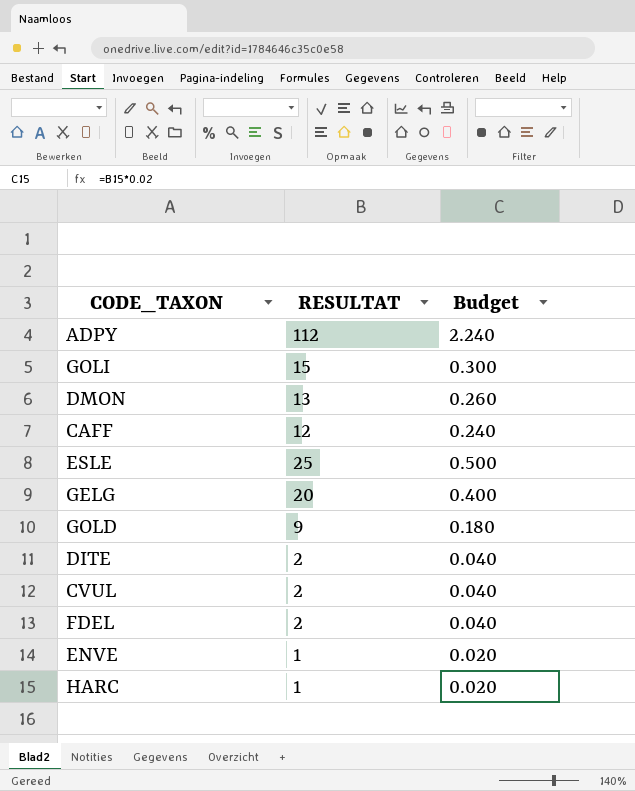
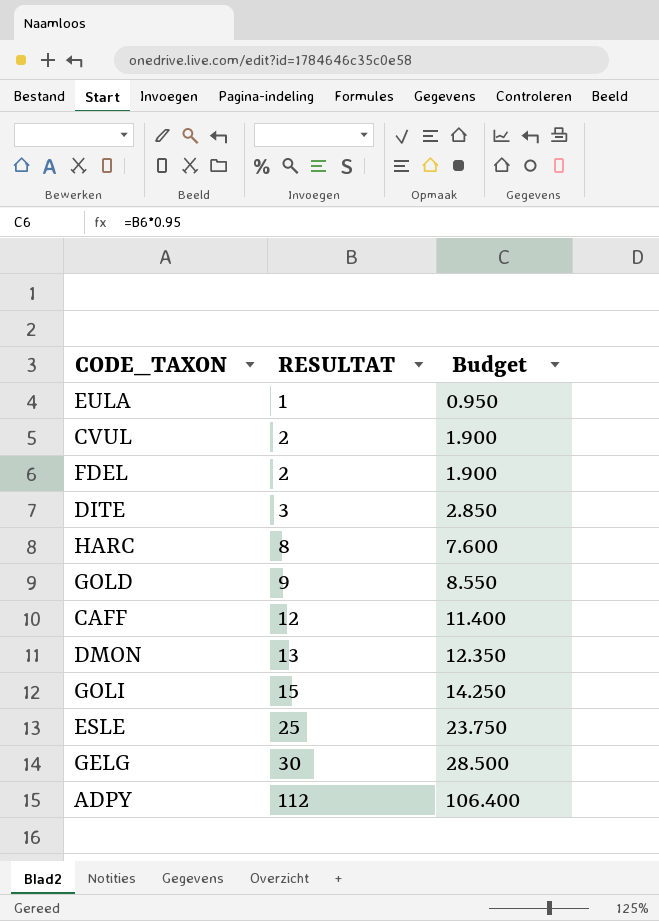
row order: none -> RESULTAT ascending
column Budget | formula: [RESULTAT] * 0.02 -> [RESULTAT] * 0.95
row ENVE: 1 | 0.020 -> none
row EULA: none -> 1 | 0.950
DITE | RESULTAT: 2 -> 3
HARC | RESULTAT: 1 -> 8
GELG | RESULTAT: 20 -> 30

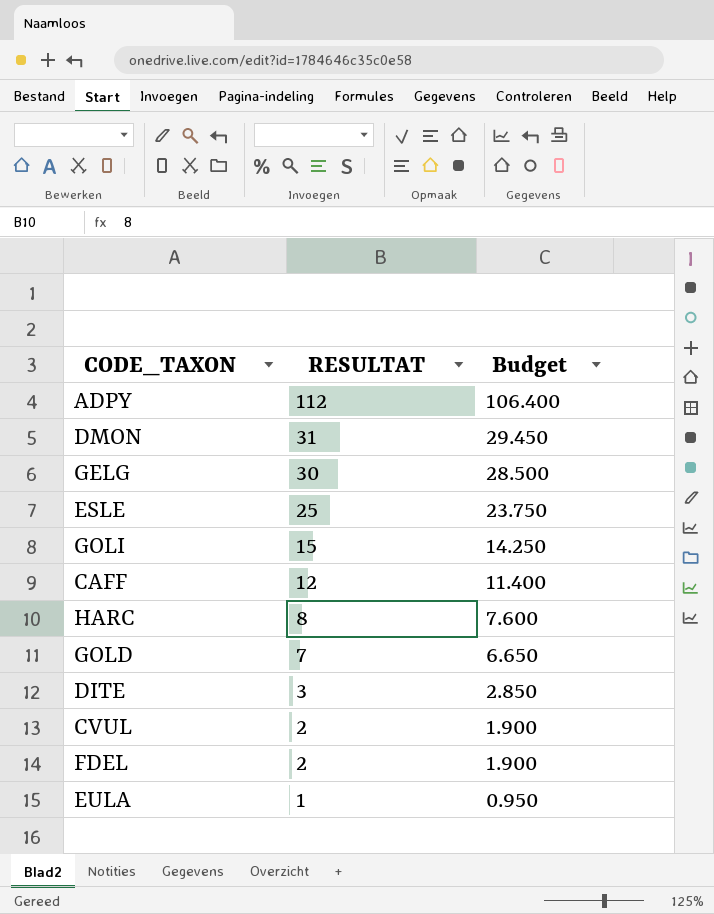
row order: RESULTAT ascending -> RESULTAT descending
DMON | RESULTAT: 13 -> 31
DMON | Budget: 12.350 -> 29.450
GOLD | RESULTAT: 9 -> 7
GOLD | Budget: 8.550 -> 6.650

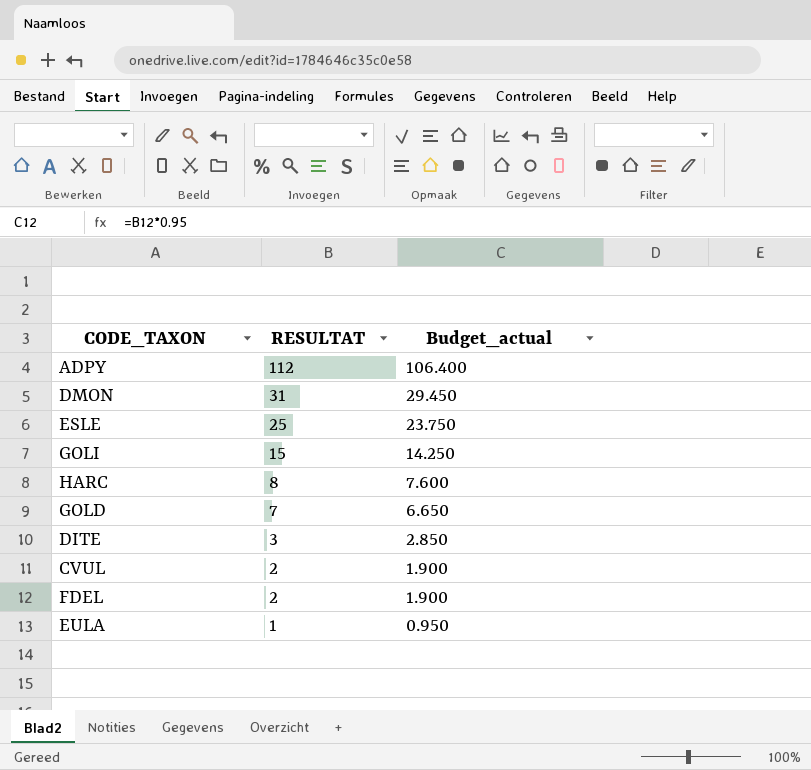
column name: Budget -> Budget_actual
row GELG: 30 | 28.500 -> none
row CAFF: 12 | 11.400 -> none

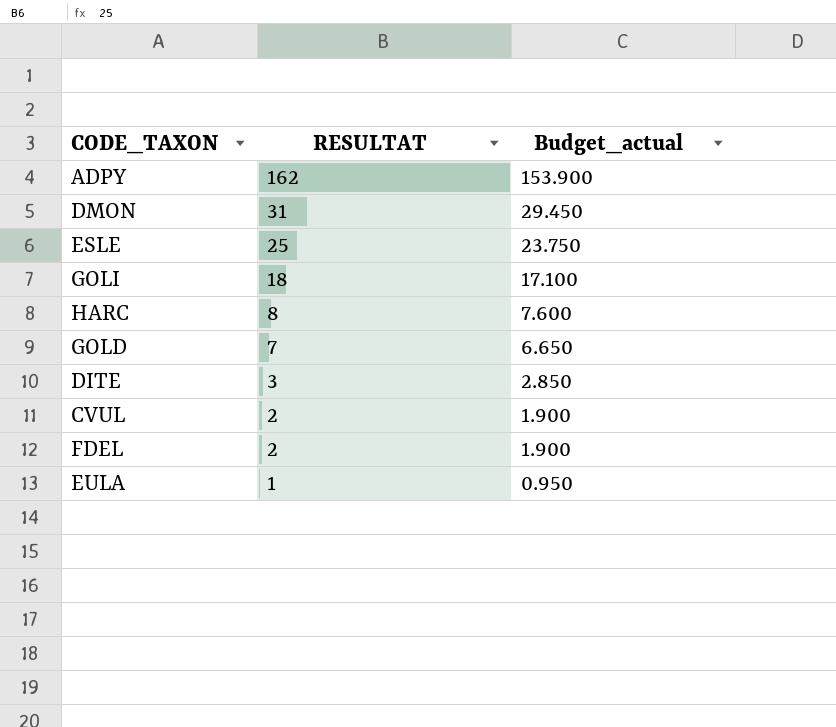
ADPY | RESULTAT: 112 -> 162
ADPY | Budget_actual: 106.400 -> 153.900
GOLI | RESULTAT: 15 -> 18
GOLI | Budget_actual: 14.250 -> 17.100

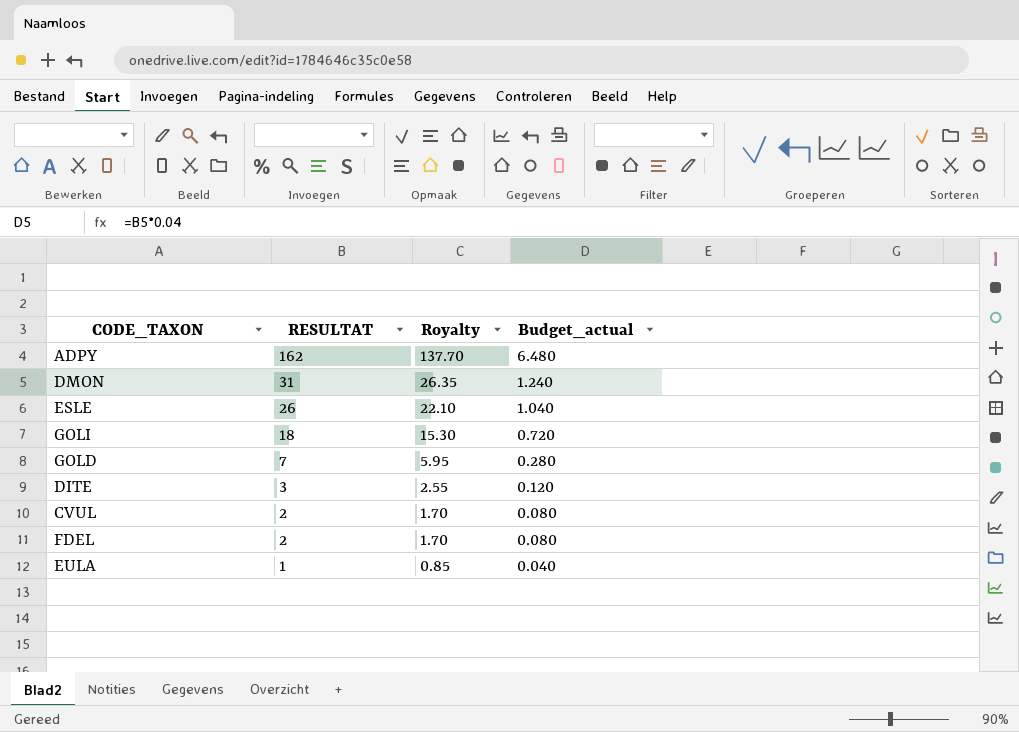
column Royalty | formula: none -> [RESULTAT] * 0.85
column Budget_actual | formula: [RESULTAT] * 0.95 -> [RESULTAT] * 0.04
row HARC: 8 | 7.600 -> none
ESLE | RESULTAT: 25 -> 26

